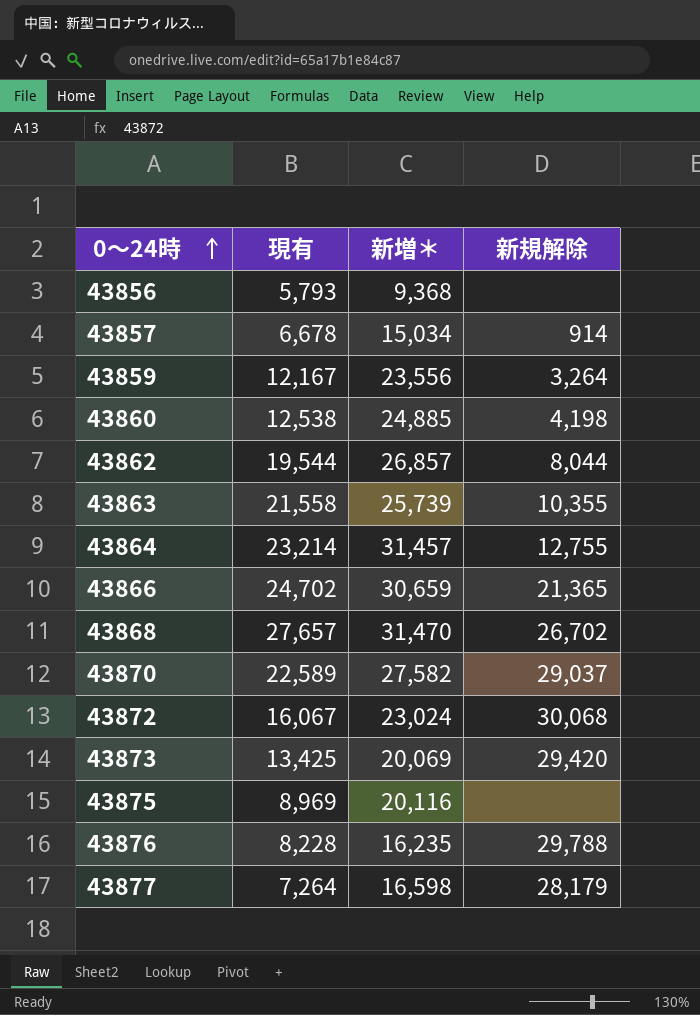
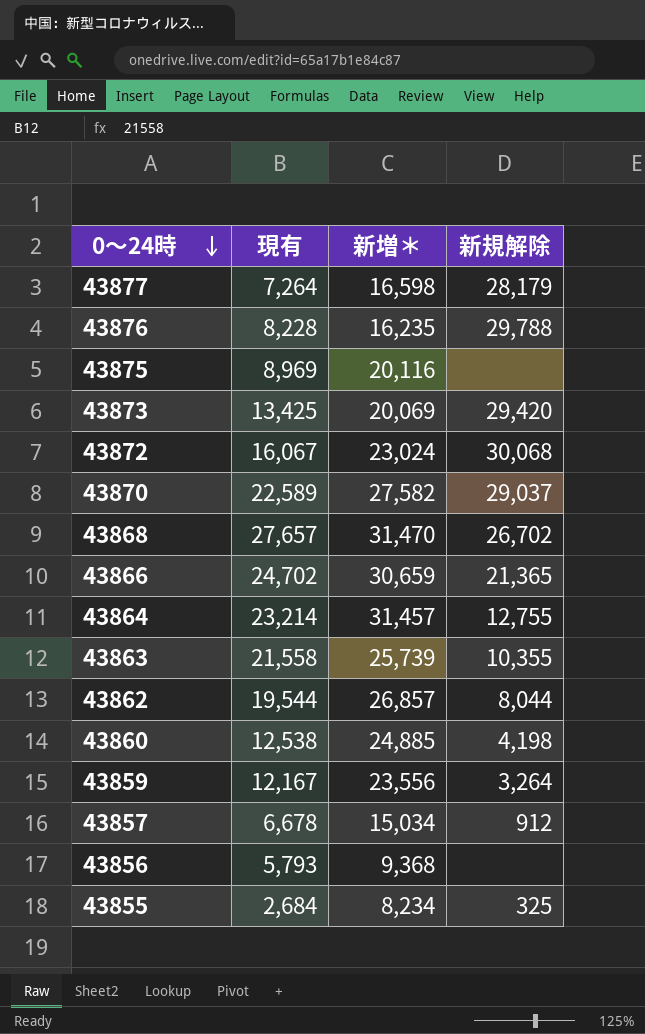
row order: 0～24時 ascending -> 0～24時 descending
43857 | 新規解除: 914 -> 912
row 43855: none -> 2,684 | 8,234 | 325

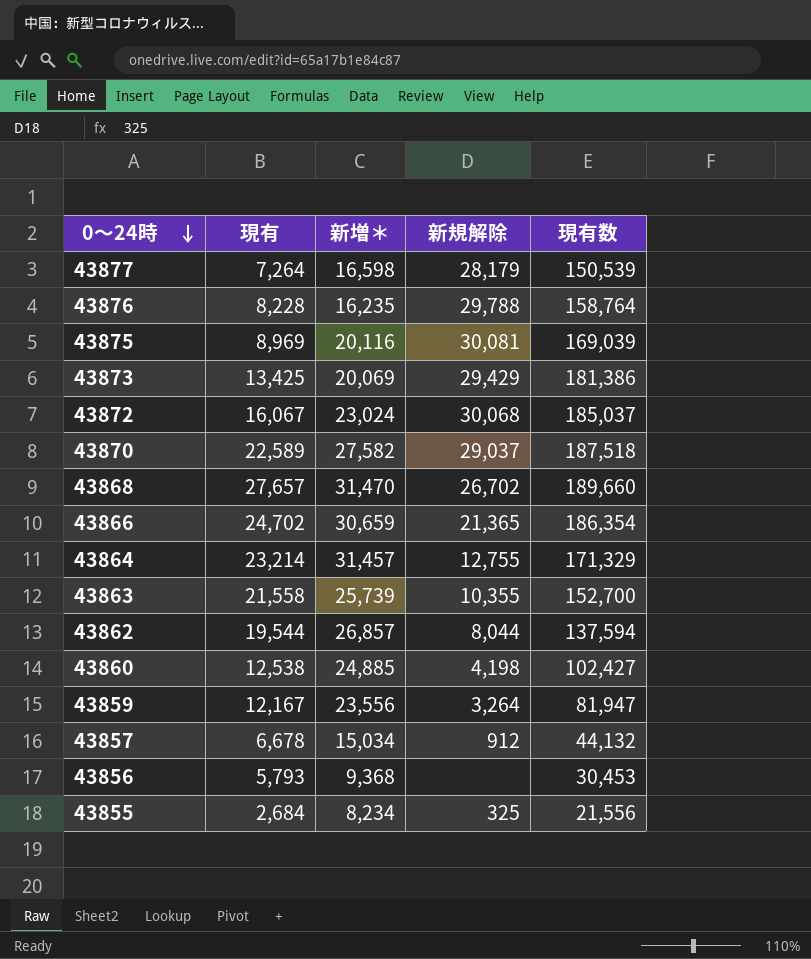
column 現有数 | position: none -> 5
43875 | 新規解除: none -> 30,081
43873 | 新規解除: 29,420 -> 29,429

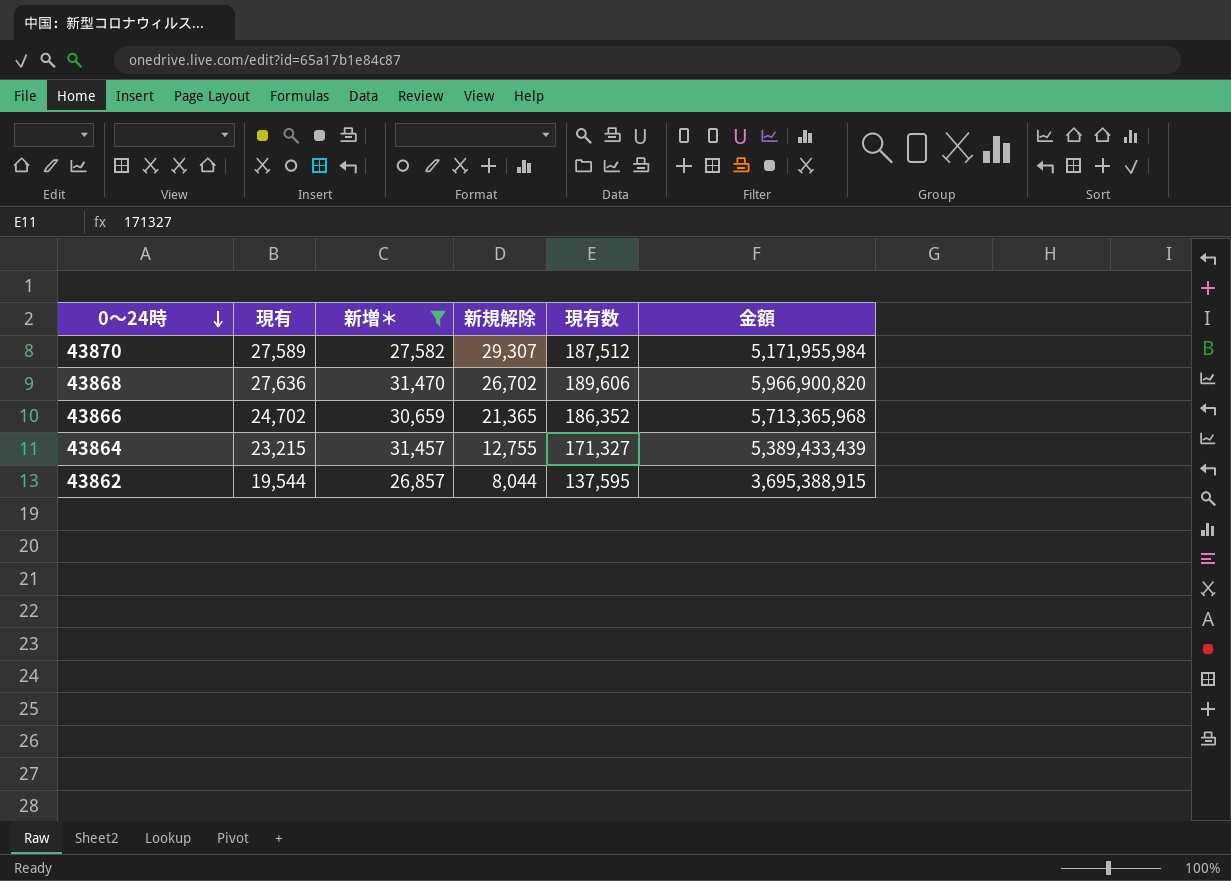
filter: none -> 新増＊ >= 26,857
column 金額 | formula: none -> [新増＊] * [現有数]
43870 | 現有: 22,589 -> 27,589
43870 | 新規解除: 29,037 -> 29,307
43870 | 現有数: 187,518 -> 187,512
43868 | 現有: 27,657 -> 27,636
43868 | 現有数: 189,660 -> 189,606
43866 | 現有数: 186,354 -> 186,352
43864 | 現有: 23,214 -> 23,215
43864 | 現有数: 171,329 -> 171,327
43862 | 現有数: 137,594 -> 137,595

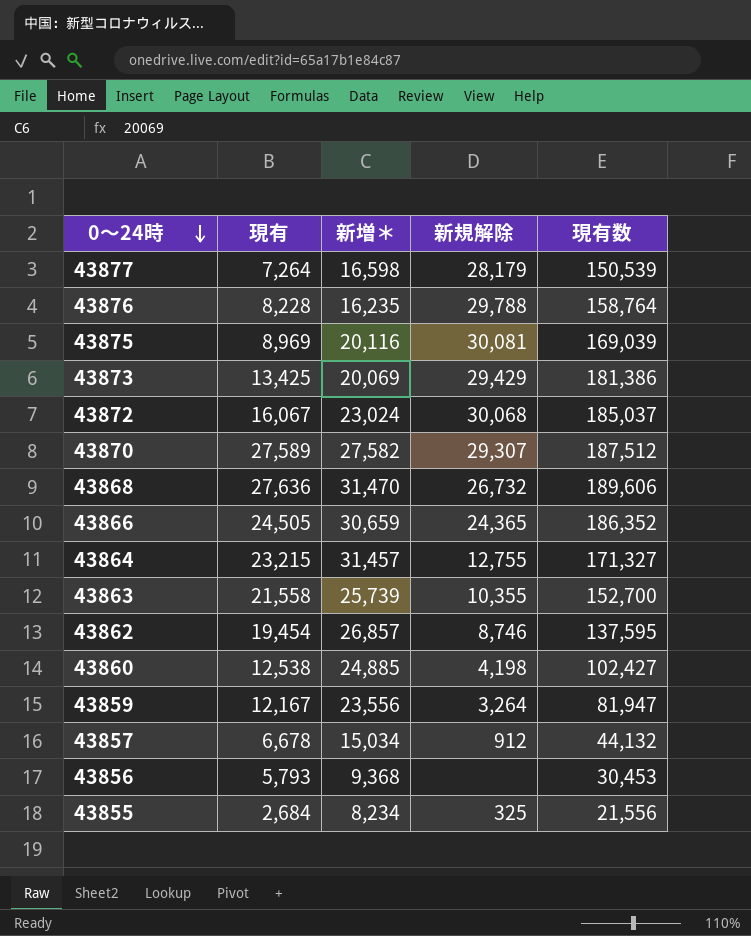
filter: 新増＊ >= 26,857 -> none
column 金額 | formula: [新増＊] * [現有数] -> none
43868 | 新規解除: 26,702 -> 26,732
43866 | 現有: 24,702 -> 24,505
43866 | 新規解除: 21,365 -> 24,365
43862 | 現有: 19,544 -> 19,454
43862 | 新規解除: 8,044 -> 8,746

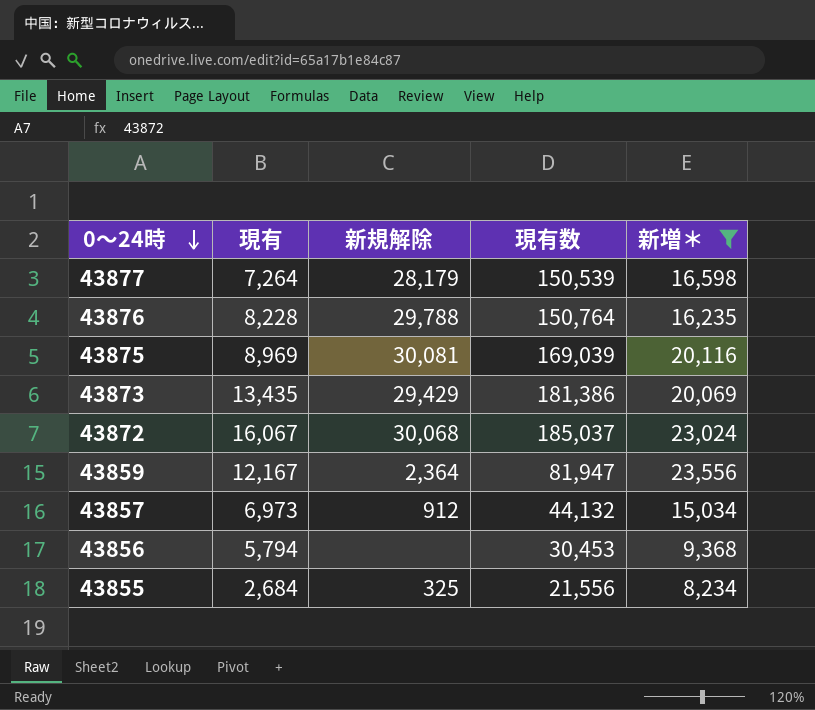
filter: none -> 新増＊ <= 23,556
column 新増＊ | position: 3 -> 5
43876 | 現有数: 158,764 -> 150,764
43873 | 現有: 13,425 -> 13,435
43859 | 新規解除: 3,264 -> 2,364
43857 | 現有: 6,678 -> 6,973
43856 | 現有: 5,793 -> 5,794

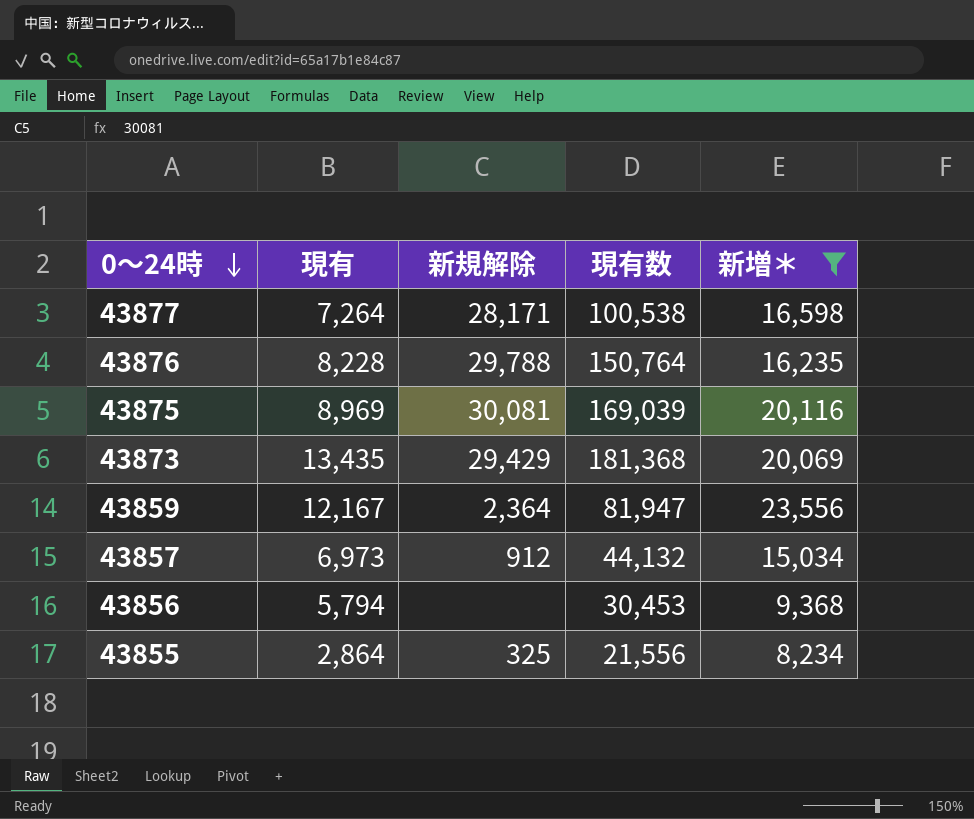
row 43872: 16,067 | 30,068 | 185,037 | 23,024 -> none
43877 | 新規解除: 28,179 -> 28,171
43877 | 現有数: 150,539 -> 100,538
43873 | 現有数: 181,386 -> 181,368
43855 | 現有: 2,684 -> 2,864

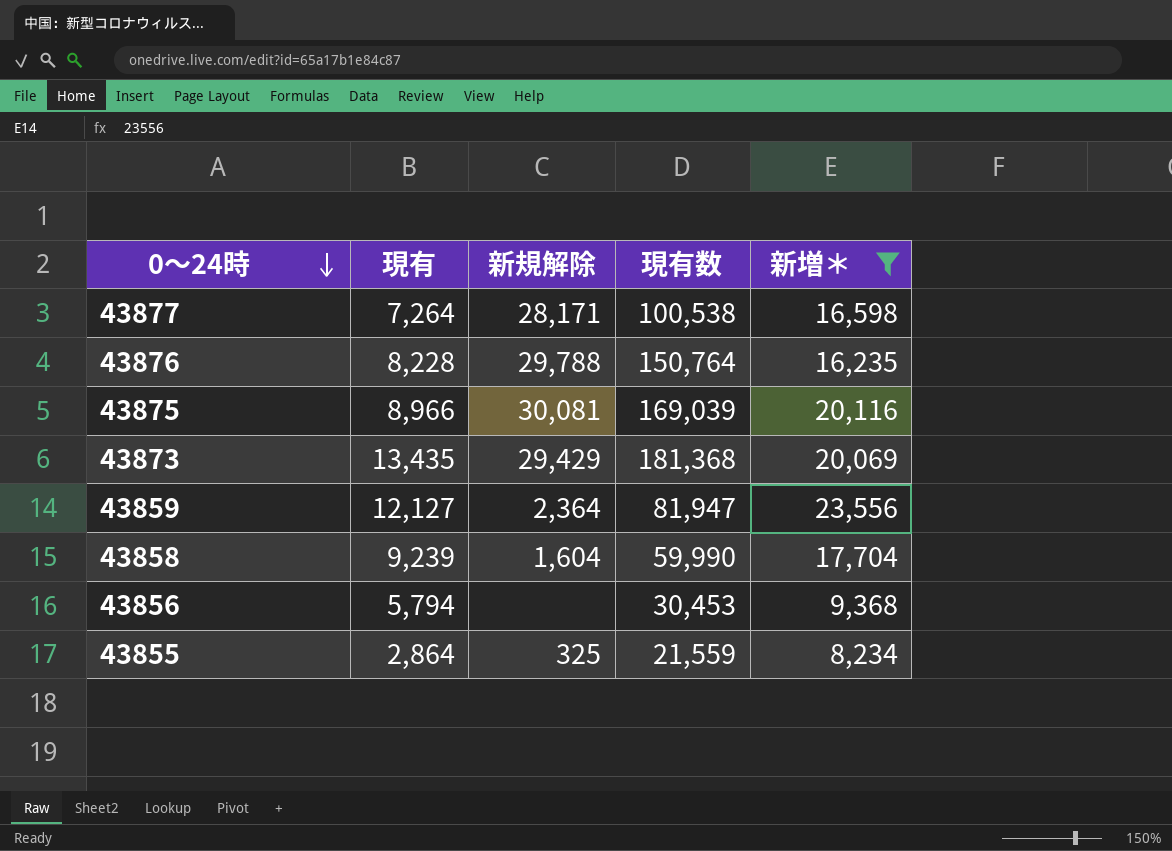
row 43857: 6,973 | 912 | 44,132 | 15,034 -> none
43875 | 現有: 8,969 -> 8,966
43859 | 現有: 12,167 -> 12,127
row 43858: none -> 9,239 | 1,604 | 59,990 | 17,704
43855 | 現有数: 21,556 -> 21,559

